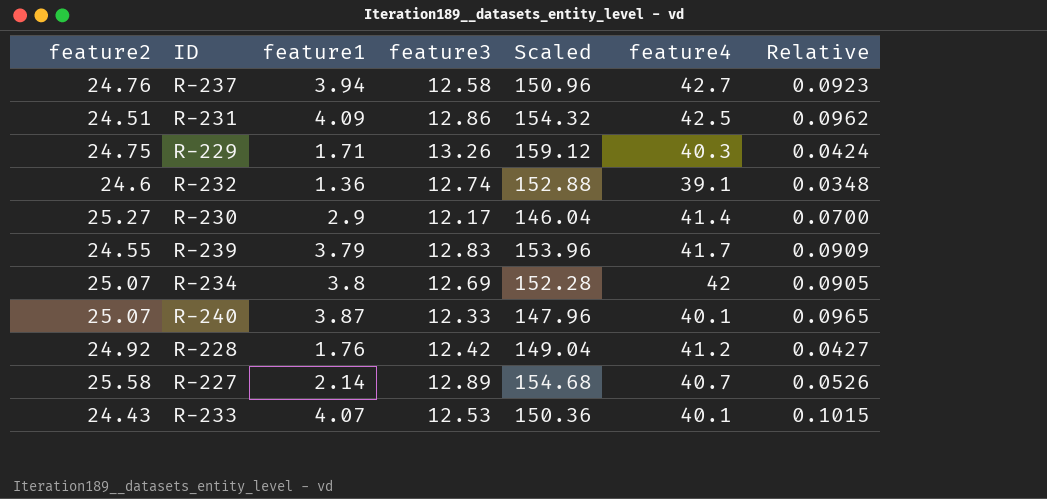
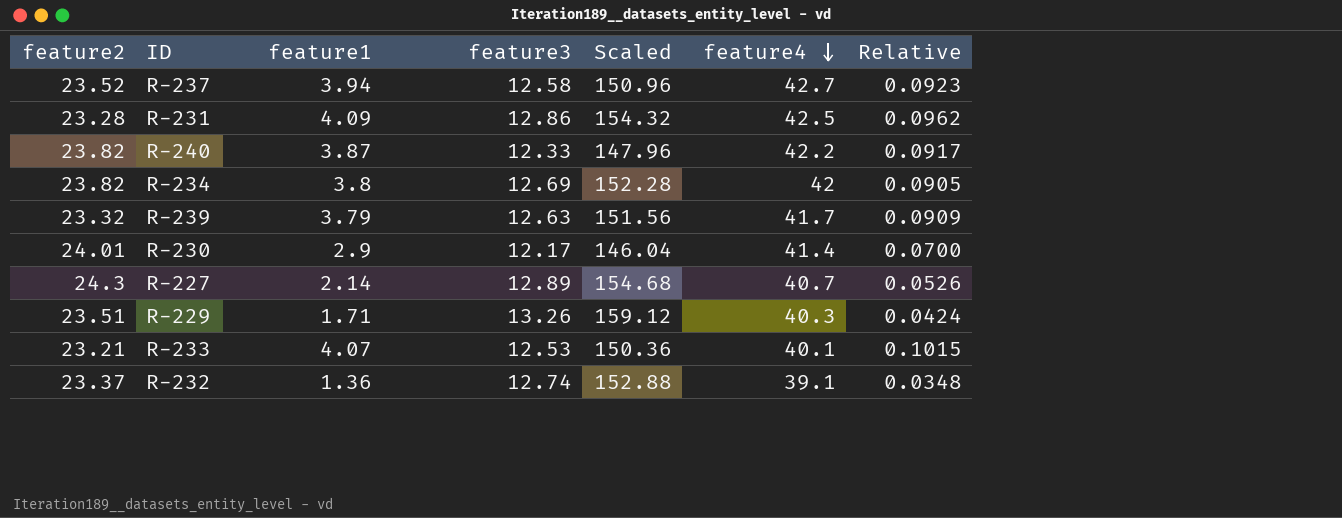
row order: none -> feature4 descending
row R-228: 24.92 | 1.76 | 12.42 | 149.04 | 41.2 | 0.0427 -> none
R-237 | feature2: 24.76 -> 23.52
R-231 | feature2: 24.51 -> 23.28
R-240 | feature2: 25.07 -> 23.82
R-240 | feature4: 40.1 -> 42.2
R-240 | Relative: 0.0965 -> 0.0917
R-234 | feature2: 25.07 -> 23.82
R-239 | feature2: 24.55 -> 23.32
R-239 | feature3: 12.83 -> 12.63
R-239 | Scaled: 153.96 -> 151.56
R-230 | feature2: 25.27 -> 24.01
R-227 | feature2: 25.58 -> 24.3
R-229 | feature2: 24.75 -> 23.51
R-233 | feature2: 24.43 -> 23.21
R-232 | feature2: 24.6 -> 23.37

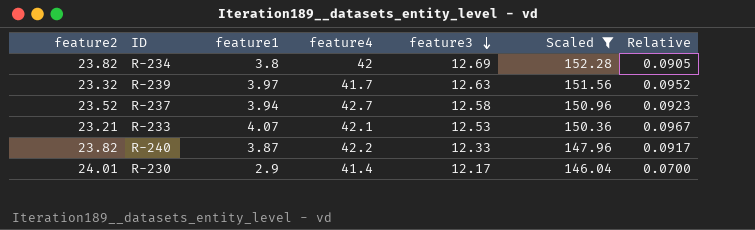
filter: none -> Scaled <= 152.28
row order: feature4 descending -> feature3 descending
column feature4 | position: 6 -> 4
R-239 | feature1: 3.79 -> 3.97
R-239 | Relative: 0.0909 -> 0.0952
R-233 | feature4: 40.1 -> 42.1
R-233 | Relative: 0.1015 -> 0.0967

